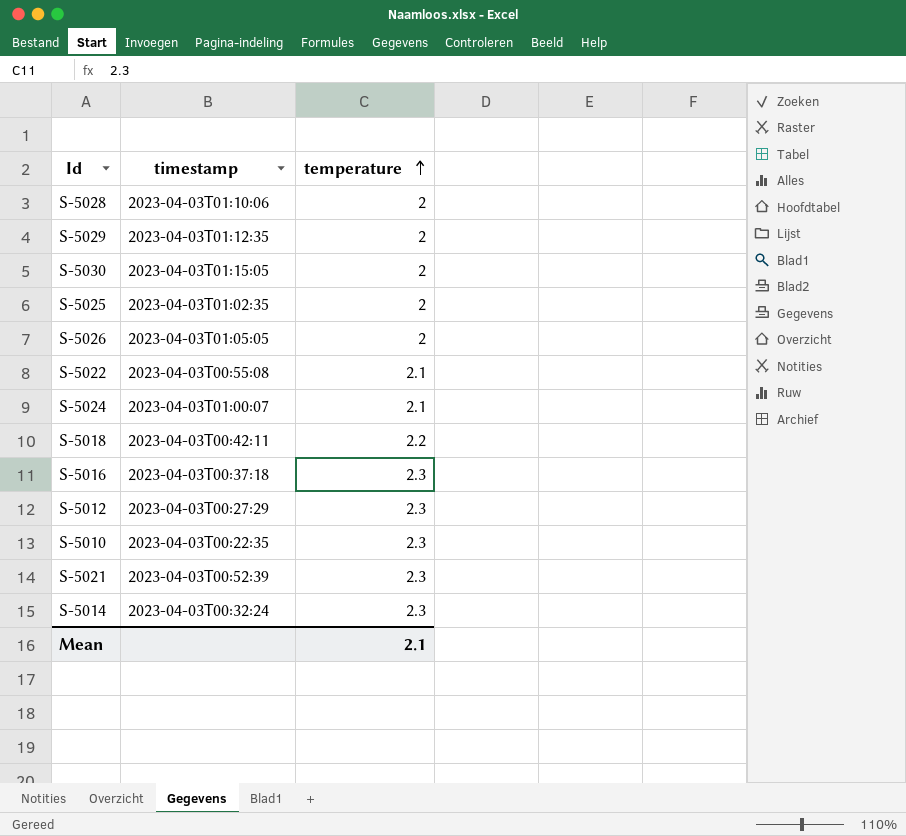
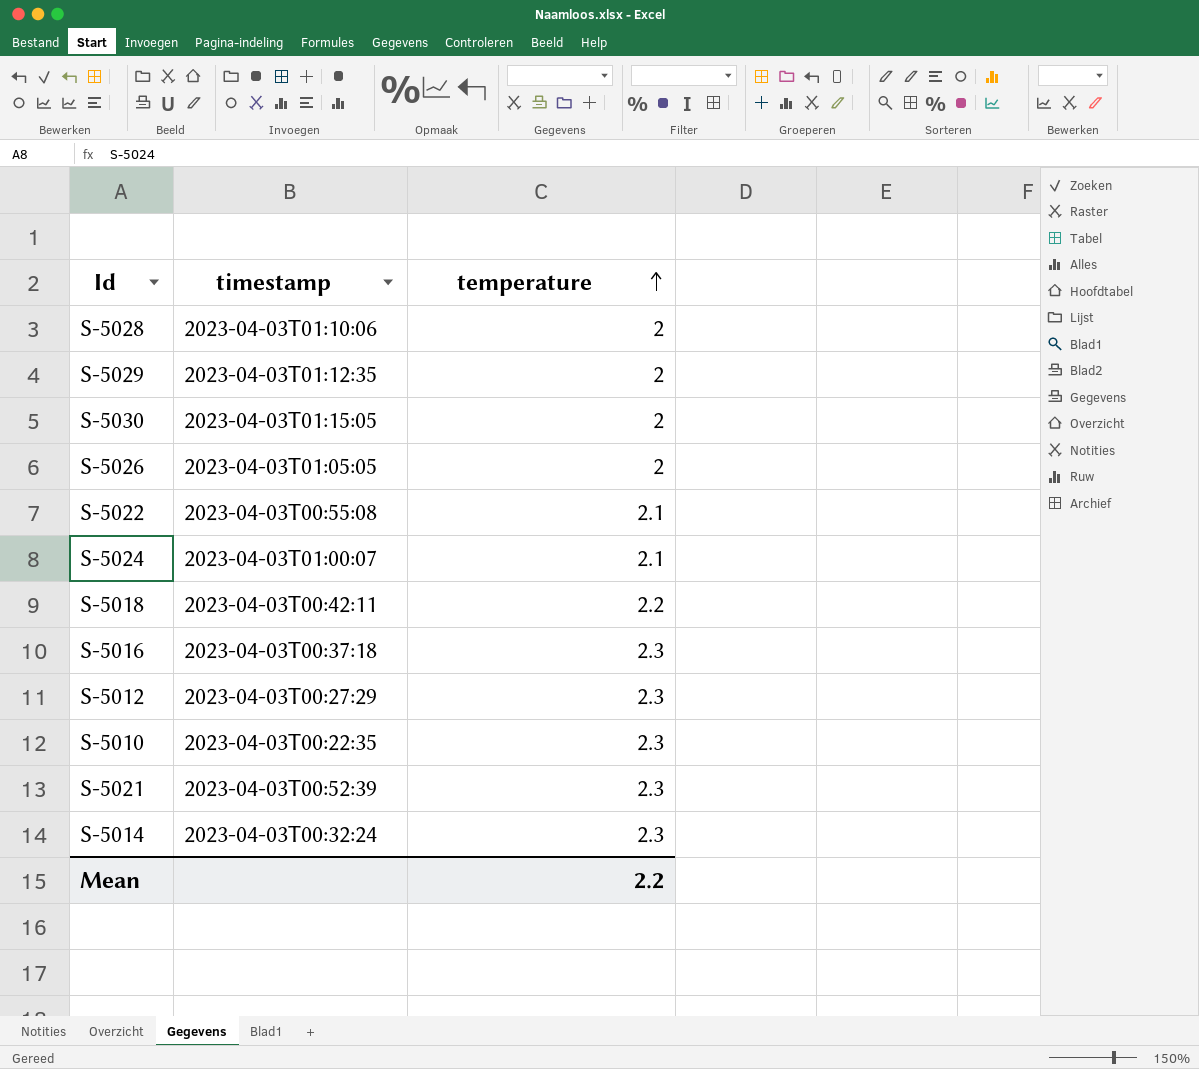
row S-5025: 2023-04-03T01:02:35 | 2 -> none
Mean | temperature: 2.1 -> 2.2

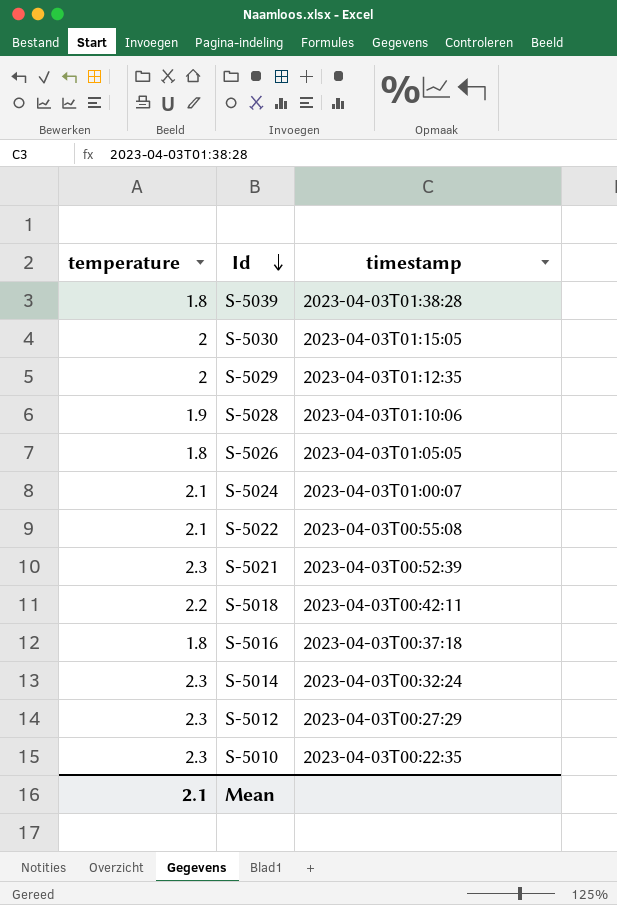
row order: temperature ascending -> Id descending
column temperature | position: 3 -> 1
row S-5039: none -> 1.8 | 2023-04-03T01:38:28
S-5028 | temperature: 2 -> 1.9
S-5026 | temperature: 2 -> 1.8
S-5016 | temperature: 2.3 -> 1.8
Mean | temperature: 2.2 -> 2.1

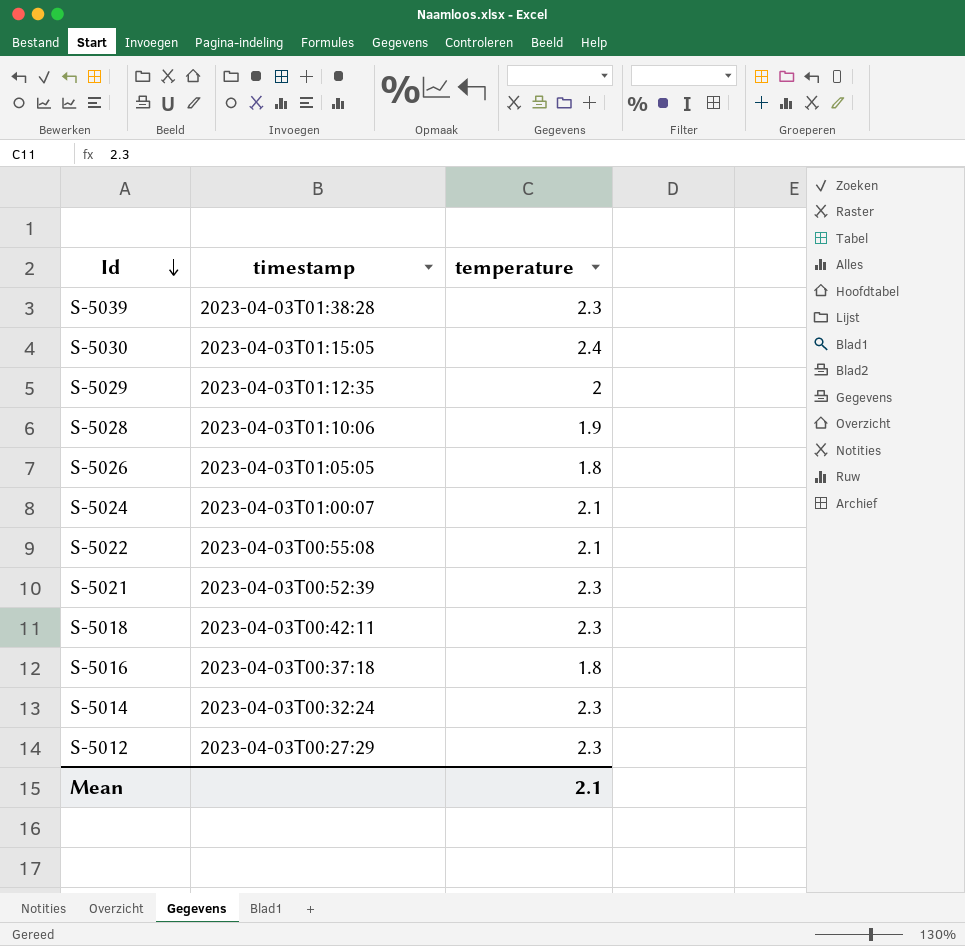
column temperature | position: 1 -> 3
row S-5010: 2.3 | 2023-04-03T00:22:35 -> none
S-5039 | temperature: 1.8 -> 2.3
S-5030 | temperature: 2 -> 2.4
S-5018 | temperature: 2.2 -> 2.3

